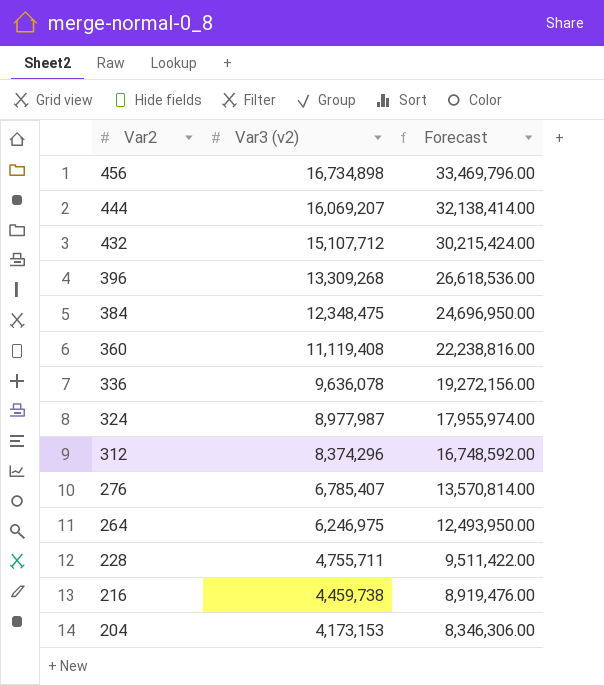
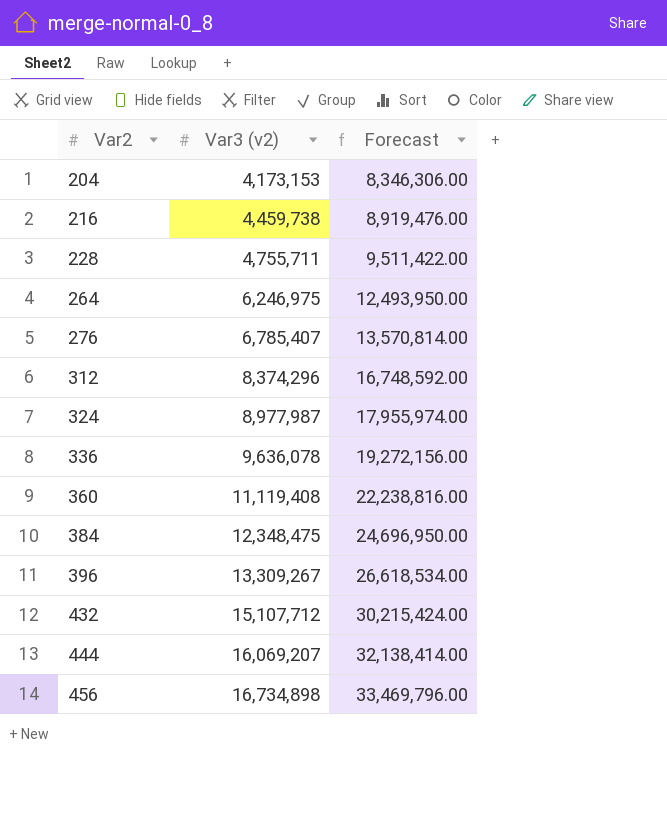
row order: Var2 descending -> Var2 ascending
396 | Var3 (v2): 13,309,268 -> 13,309,267
396 | Forecast: 26,618,536.00 -> 26,618,534.00

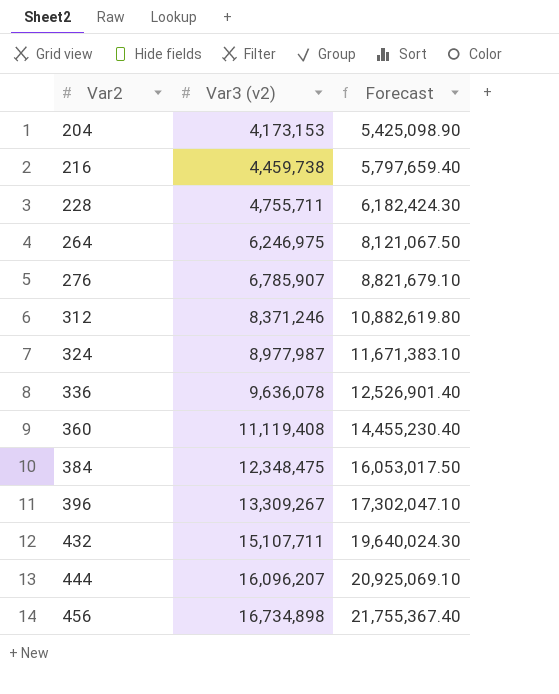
column Forecast | formula: [Var3 (v2)] * 2 -> [Var3 (v2)] * 1.3
276 | Var3 (v2): 6,785,407 -> 6,785,907
312 | Var3 (v2): 8,374,296 -> 8,371,246
432 | Var3 (v2): 15,107,712 -> 15,107,711
444 | Var3 (v2): 16,069,207 -> 16,096,207

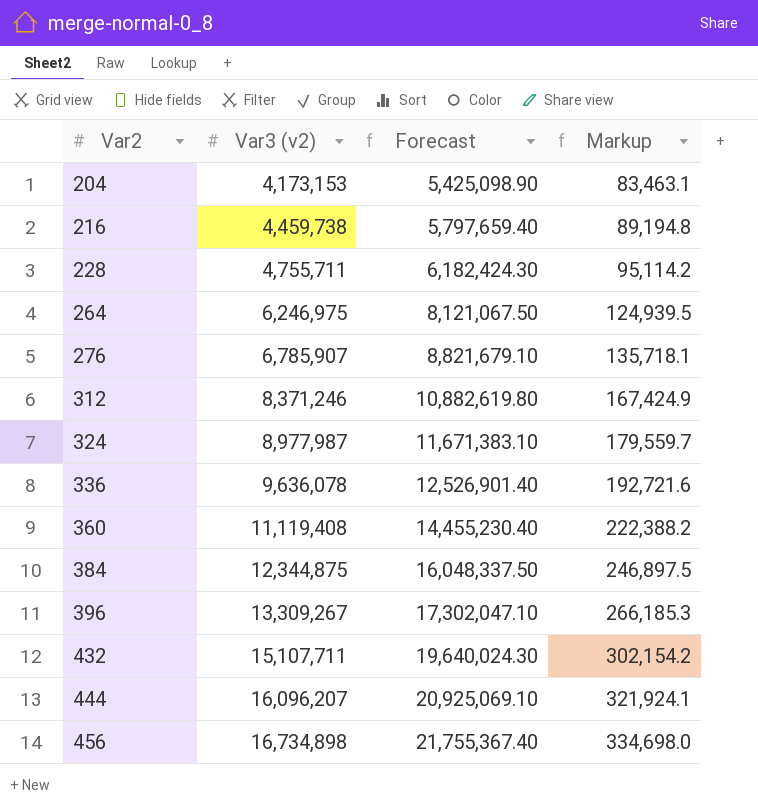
column Markup | formula: none -> [Var3 (v2)] * 0.02
384 | Var3 (v2): 12,348,475 -> 12,344,875
384 | Forecast: 16,053,017.50 -> 16,048,337.50

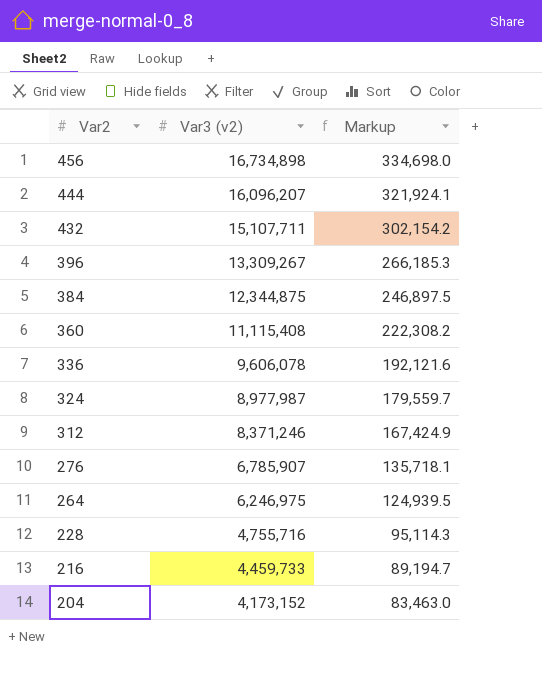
row order: Var2 ascending -> Var2 descending
column Forecast | formula: [Var3 (v2)] * 1.3 -> none
360 | Var3 (v2): 11,119,408 -> 11,115,408
360 | Markup: 222,388.2 -> 222,308.2
336 | Var3 (v2): 9,636,078 -> 9,606,078
336 | Markup: 192,721.6 -> 192,121.6
228 | Var3 (v2): 4,755,711 -> 4,755,716
228 | Markup: 95,114.2 -> 95,114.3
216 | Var3 (v2): 4,459,738 -> 4,459,733
216 | Markup: 89,194.8 -> 89,194.7
204 | Var3 (v2): 4,173,153 -> 4,173,152
204 | Markup: 83,463.1 -> 83,463.0

